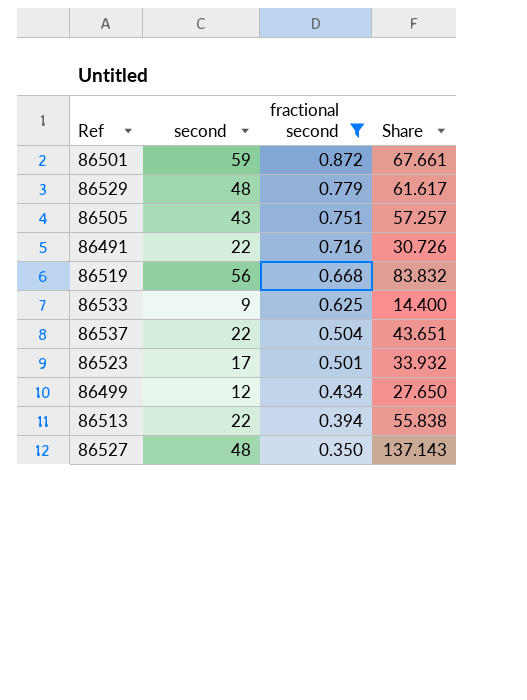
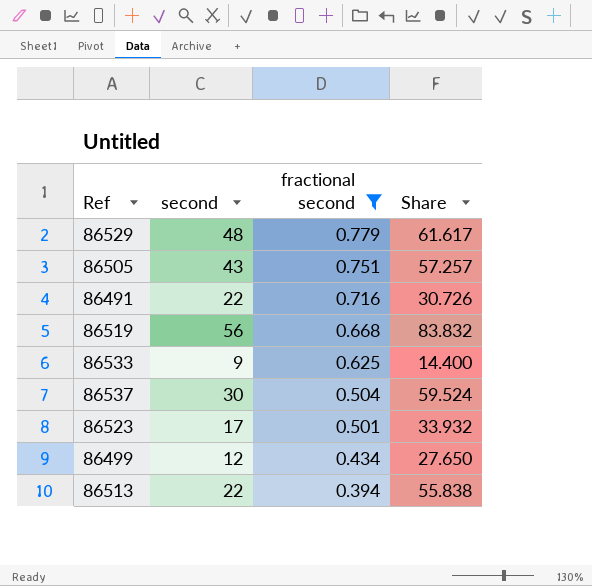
row 86501: 59 | 0.872 | 67.661 -> none
row 86527: 48 | 0.350 | 137.143 -> none
86537 | second: 22 -> 30
86537 | Share: 43.651 -> 59.524

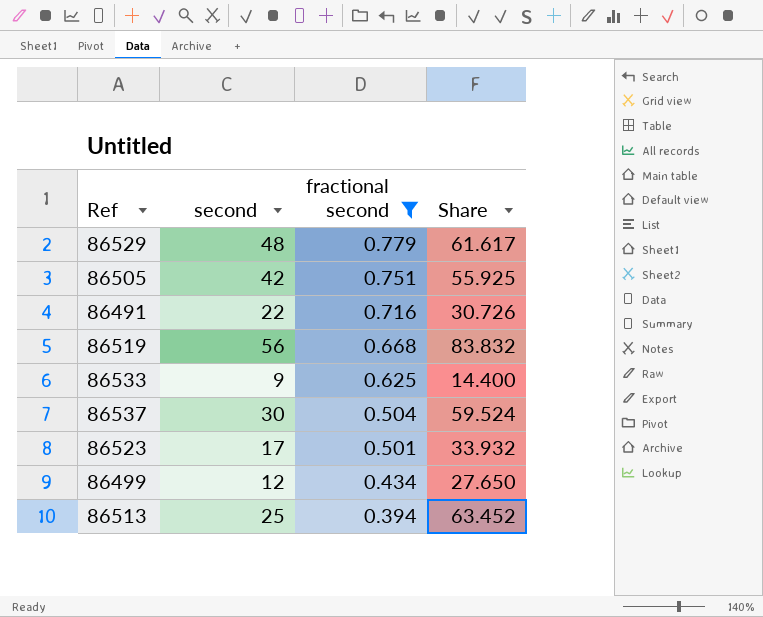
86505 | second: 43 -> 42
86505 | Share: 57.257 -> 55.925
86513 | second: 22 -> 25
86513 | Share: 55.838 -> 63.452

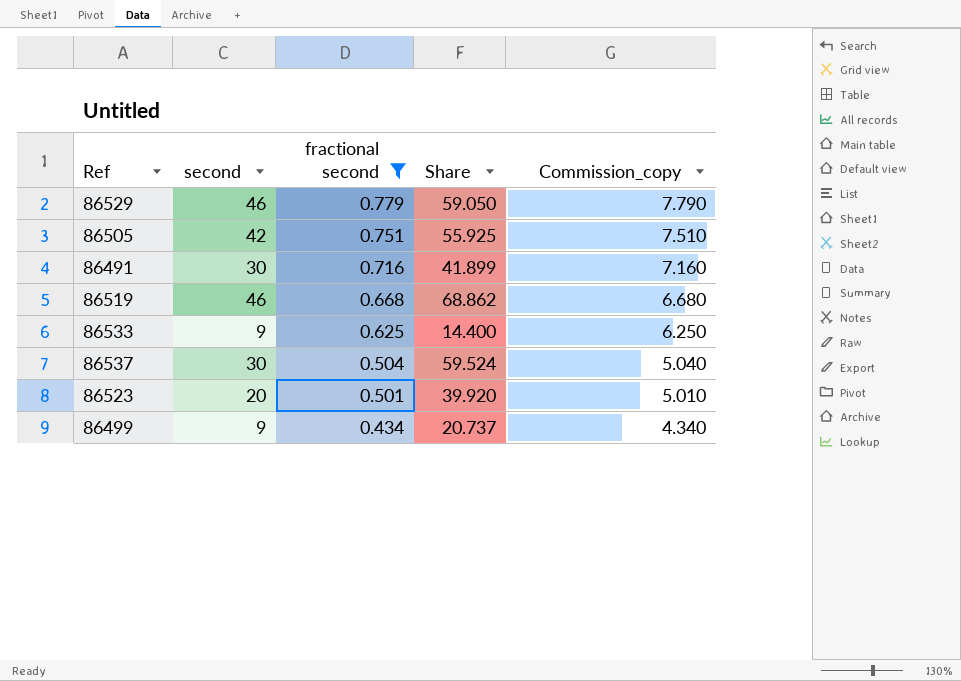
column Commission_copy | formula: none -> [fractional second] * 10
row 86513: 25 | 0.394 | 63.452 -> none
86529 | second: 48 -> 46
86529 | Share: 61.617 -> 59.050
86491 | second: 22 -> 30
86491 | Share: 30.726 -> 41.899
86519 | second: 56 -> 46
86519 | Share: 83.832 -> 68.862
86523 | second: 17 -> 20
86523 | Share: 33.932 -> 39.920
86499 | second: 12 -> 9
86499 | Share: 27.650 -> 20.737

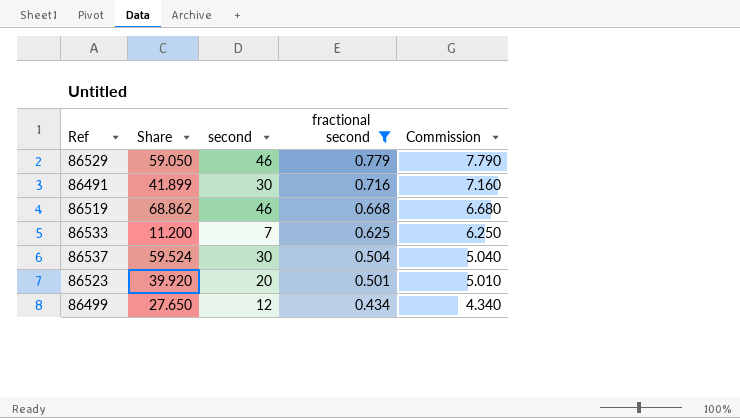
column Share | position: 4 -> 2
column name: Commission_copy -> Commission
row 86505: 42 | 0.751 | 55.925 | 7.510 -> none
86533 | Share: 14.400 -> 11.200
86533 | second: 9 -> 7
86499 | Share: 20.737 -> 27.650
86499 | second: 9 -> 12

